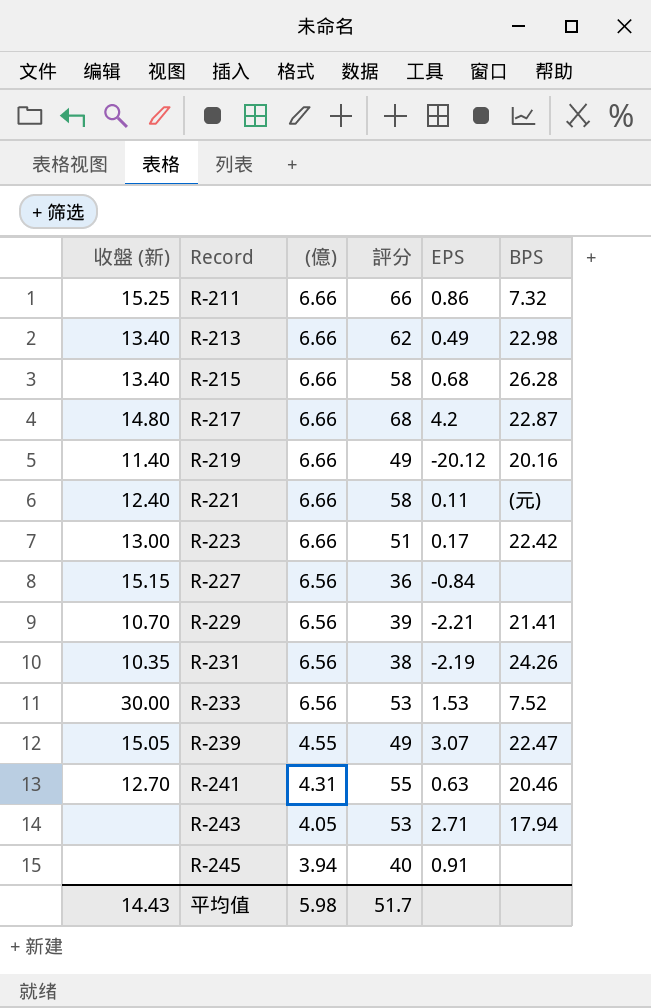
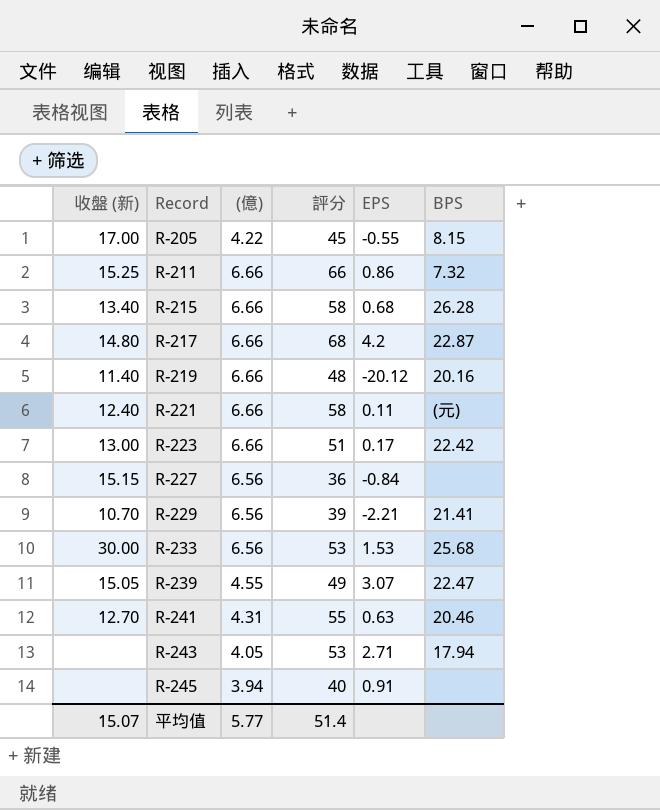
row R-213: 13.40 | 6.66 | 62 | 0.49 | 22.98 -> none
row R-231: 10.35 | 6.56 | 38 | -2.19 | 24.26 -> none
row R-205: none -> 17.00 | 4.22 | 45 | -0.55 | 8.15
R-219 | 評分: 49 -> 48
R-233 | BPS: 7.52 -> 25.68
平均值 | 收盤 (新): 14.43 -> 15.07
平均值 | (億): 5.98 -> 5.77
平均值 | 評分: 51.7 -> 51.4

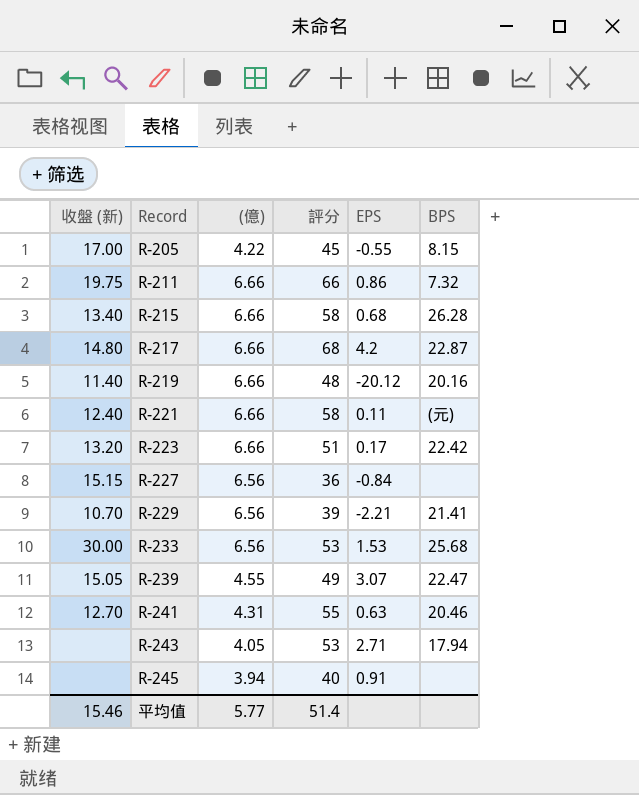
R-211 | 收盤 (新): 15.25 -> 19.75
R-223 | 收盤 (新): 13.00 -> 13.20
平均值 | 收盤 (新): 15.07 -> 15.46

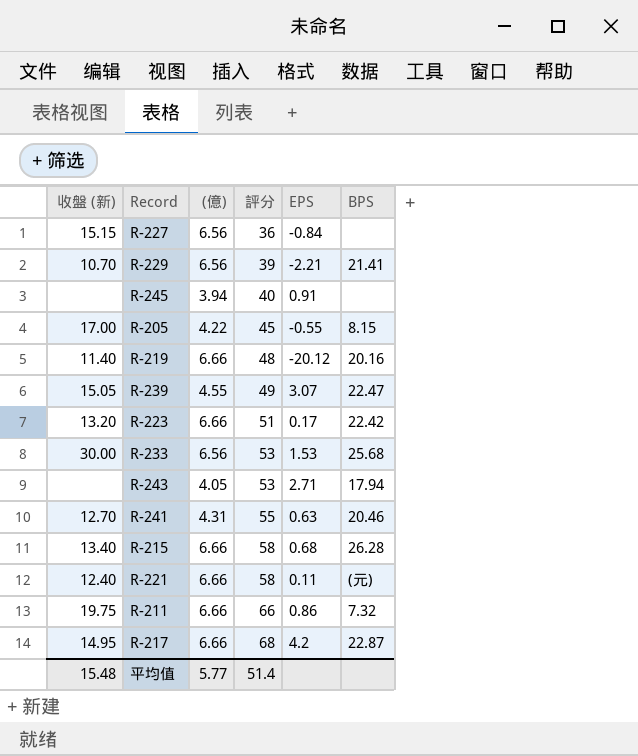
row order: Record ascending -> 評分 ascending
R-217 | 收盤 (新): 14.80 -> 14.95
平均值 | 收盤 (新): 15.46 -> 15.48

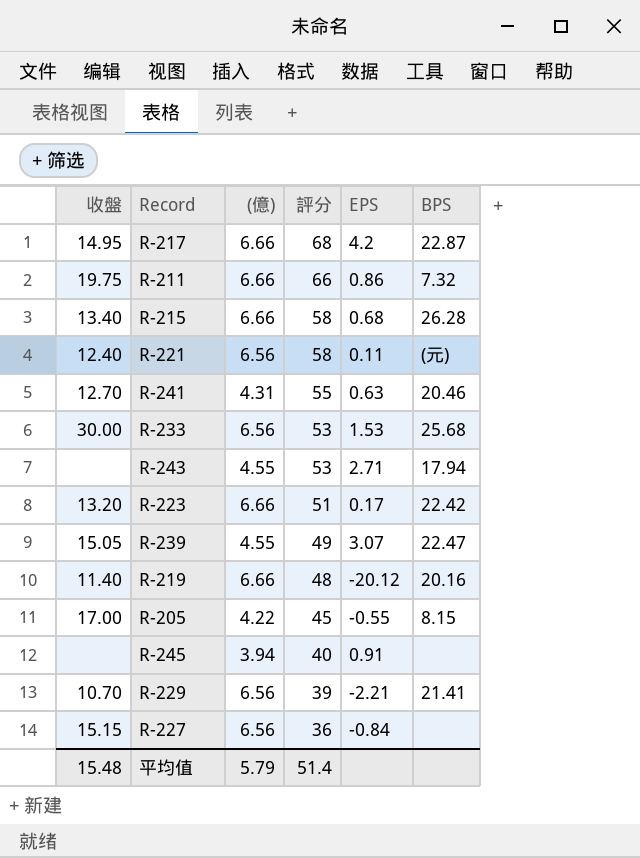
row order: 評分 ascending -> 評分 descending
column name: 收盤 (新) -> 收盤
R-221 | (億): 6.66 -> 6.56
R-243 | (億): 4.05 -> 4.55
平均值 | (億): 5.77 -> 5.79

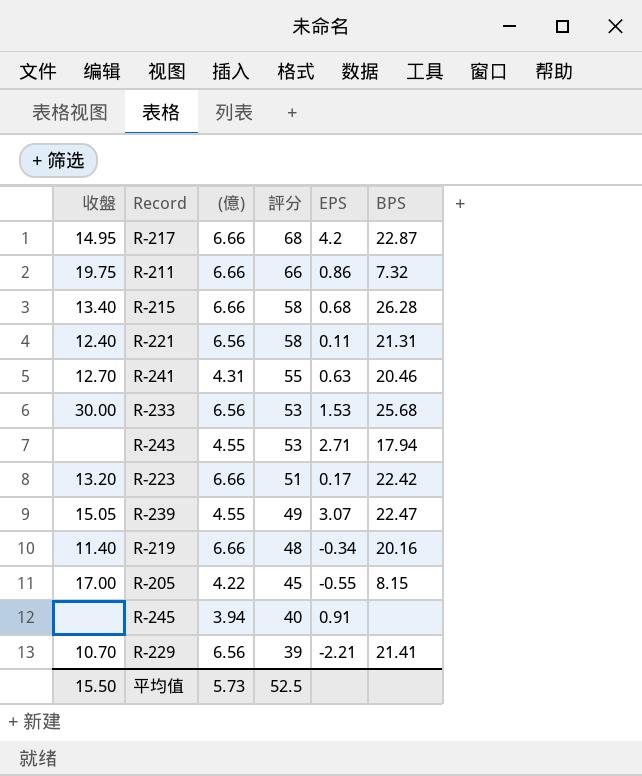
row R-227: 15.15 | 6.56 | 36 | -0.84 | none -> none
R-221 | BPS: (元) -> 21.31
R-219 | EPS: -20.12 -> -0.34
平均值 | 收盤: 15.48 -> 15.50
平均值 | (億): 5.79 -> 5.73
平均值 | 評分: 51.4 -> 52.5

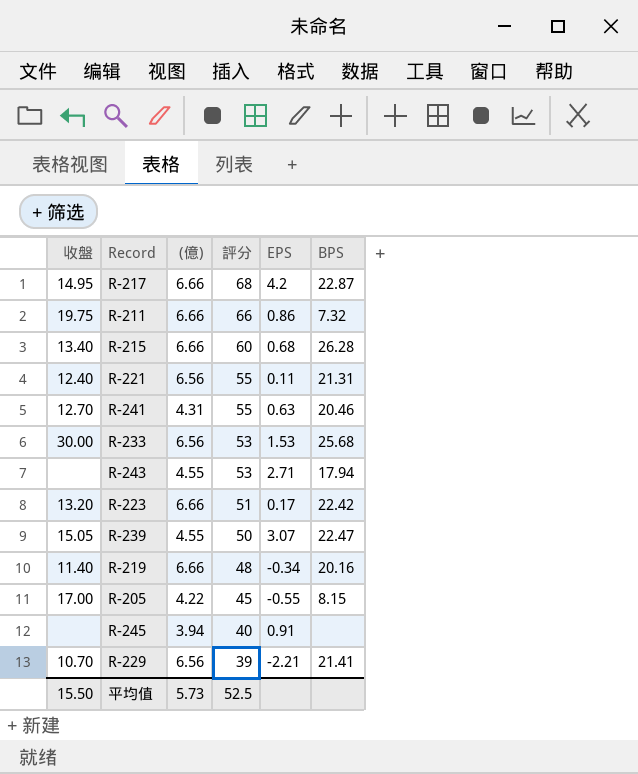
R-215 | 評分: 58 -> 60
R-221 | 評分: 58 -> 55
R-239 | 評分: 49 -> 50

